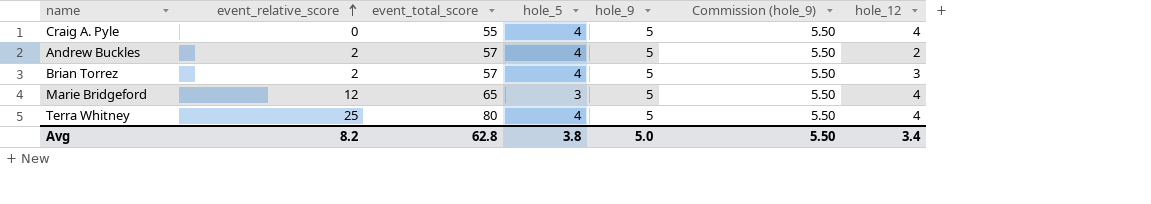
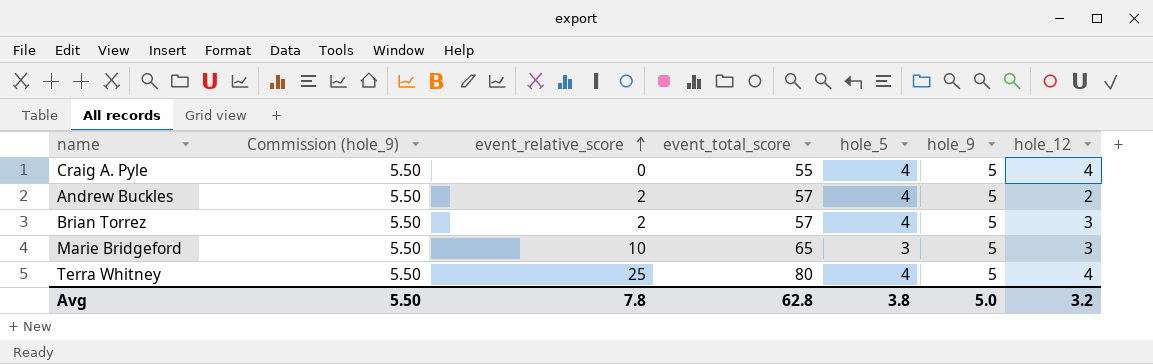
column Commission (hole_9) | position: 6 -> 2
Marie Bridgeford | event_relative_score: 12 -> 10
Marie Bridgeford | hole_12: 4 -> 3
Avg | event_relative_score: 8.2 -> 7.8
Avg | hole_12: 3.4 -> 3.2

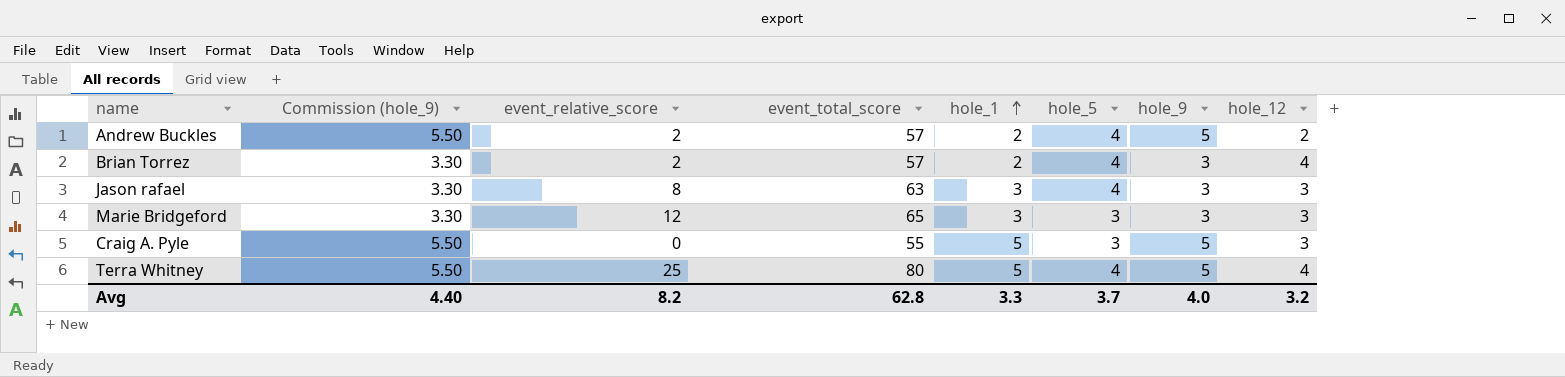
row order: event_relative_score ascending -> hole_1 ascending
column hole_1 | position: none -> 5
Brian Torrez | Commission (hole_9): 5.50 -> 3.30
Brian Torrez | hole_9: 5 -> 3
Brian Torrez | hole_12: 3 -> 4
row Jason rafael: none -> 3.30 | 8 | 63 | 3 | 4 | 3 | 3
Marie Bridgeford | Commission (hole_9): 5.50 -> 3.30
Marie Bridgeford | event_relative_score: 10 -> 12
Marie Bridgeford | hole_9: 5 -> 3
Craig A. Pyle | hole_5: 4 -> 3
Craig A. Pyle | hole_12: 4 -> 3
Avg | Commission (hole_9): 5.50 -> 4.40
Avg | event_relative_score: 7.8 -> 8.2
Avg | hole_5: 3.8 -> 3.7
Avg | hole_9: 5.0 -> 4.0

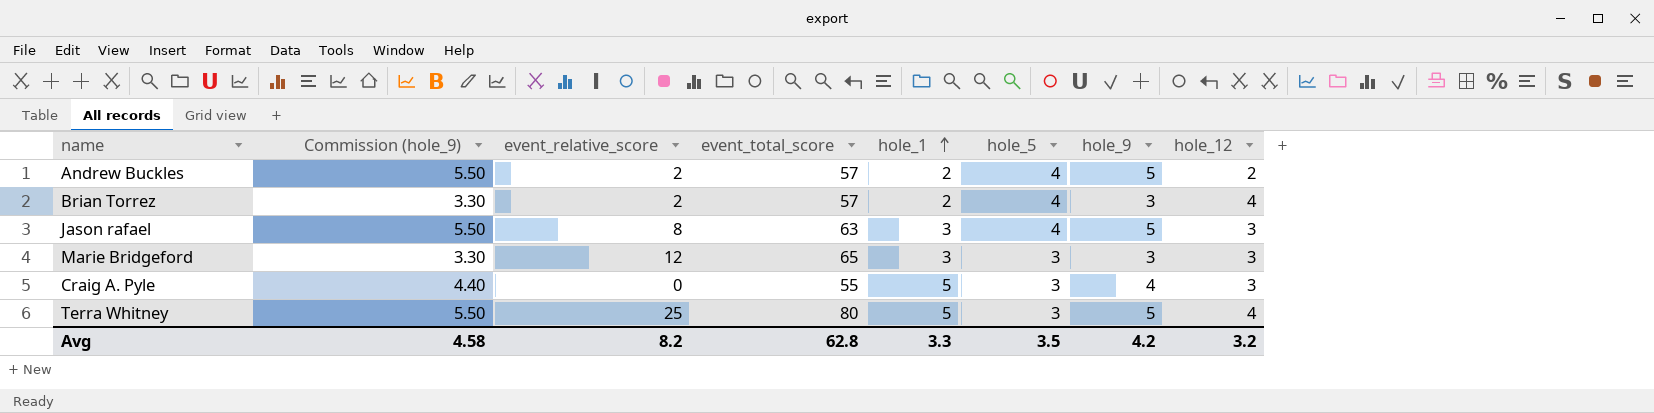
Jason rafael | Commission (hole_9): 3.30 -> 5.50
Jason rafael | hole_9: 3 -> 5
Craig A. Pyle | Commission (hole_9): 5.50 -> 4.40
Craig A. Pyle | hole_9: 5 -> 4
Terra Whitney | hole_5: 4 -> 3
Avg | Commission (hole_9): 4.40 -> 4.58
Avg | hole_5: 3.7 -> 3.5
Avg | hole_9: 4.0 -> 4.2

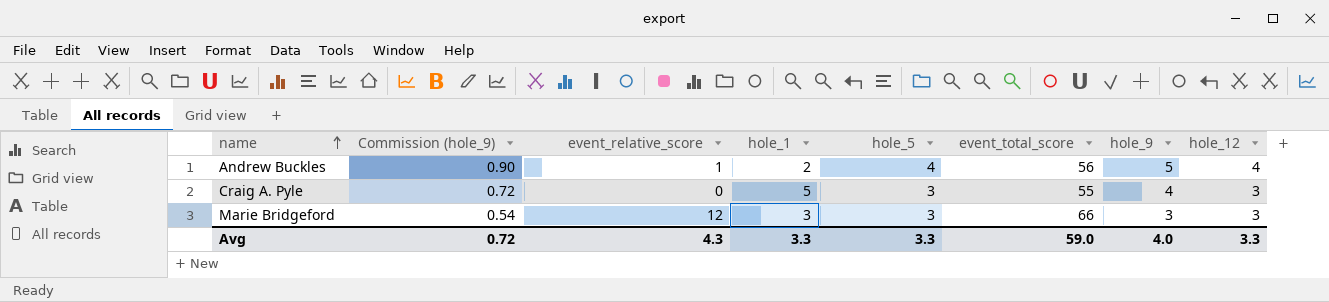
row order: hole_1 ascending -> name ascending
column Commission (hole_9) | formula: [hole_9] * 1.1 -> [hole_9] * 0.18
column event_total_score | position: 4 -> 6
row Brian Torrez: 3.30 | 2 | 57 | 2 | 4 | 3 | 4 -> none
row Jason rafael: 5.50 | 8 | 63 | 3 | 4 | 5 | 3 -> none
row Terra Whitney: 5.50 | 25 | 80 | 5 | 3 | 5 | 4 -> none
Andrew Buckles | event_relative_score: 2 -> 1
Andrew Buckles | event_total_score: 57 -> 56
Andrew Buckles | hole_12: 2 -> 4
Marie Bridgeford | event_total_score: 65 -> 66
Avg | Commission (hole_9): 4.58 -> 0.72
Avg | event_relative_score: 8.2 -> 4.3
Avg | hole_5: 3.5 -> 3.3
Avg | event_total_score: 62.8 -> 59.0
Avg | hole_9: 4.2 -> 4.0
Avg | hole_12: 3.2 -> 3.3

